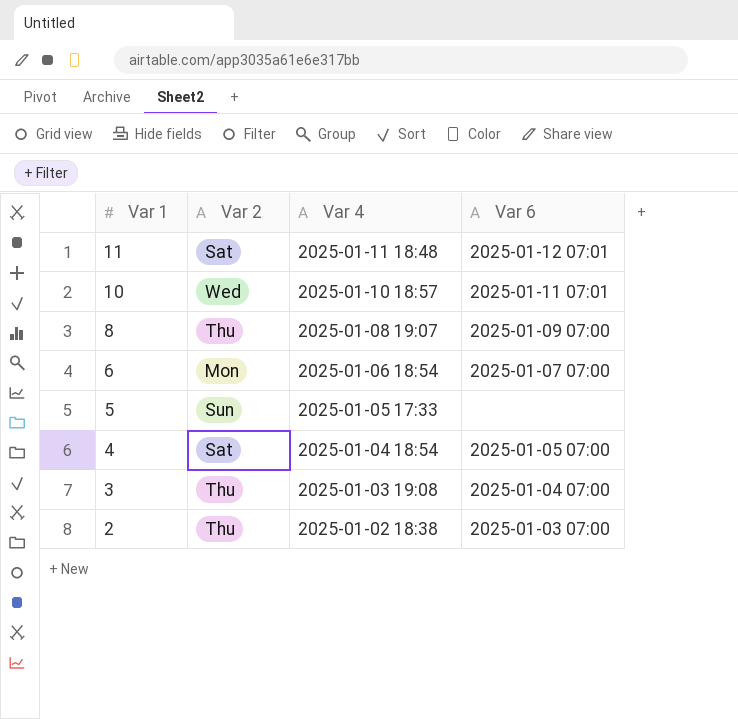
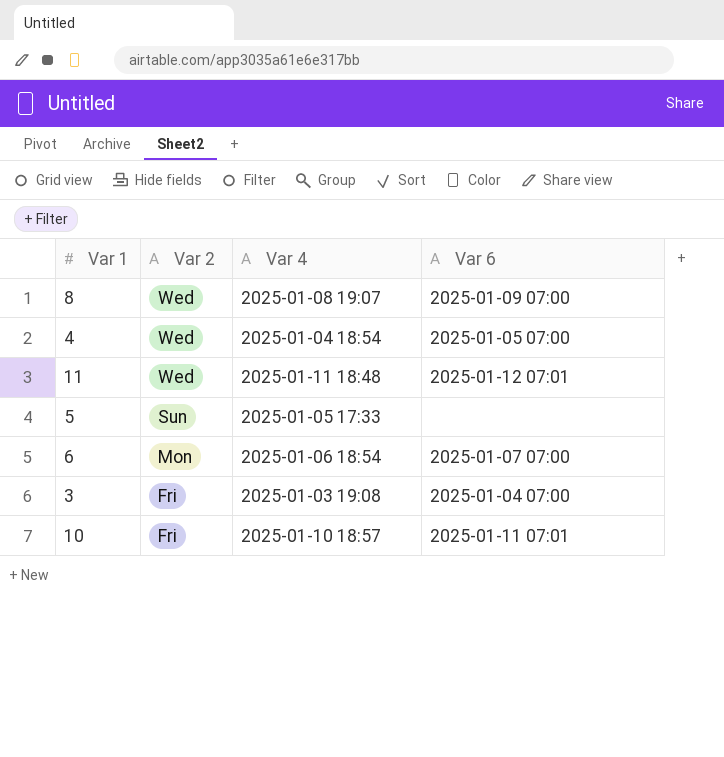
row order: Var 1 descending -> Var 2 descending
row 2: Thu | 2025-01-02 18:38 | 2025-01-03 07:00 -> none
8 | Var 2: Thu -> Wed
4 | Var 2: Sat -> Wed
11 | Var 2: Sat -> Wed
3 | Var 2: Thu -> Fri
10 | Var 2: Wed -> Fri

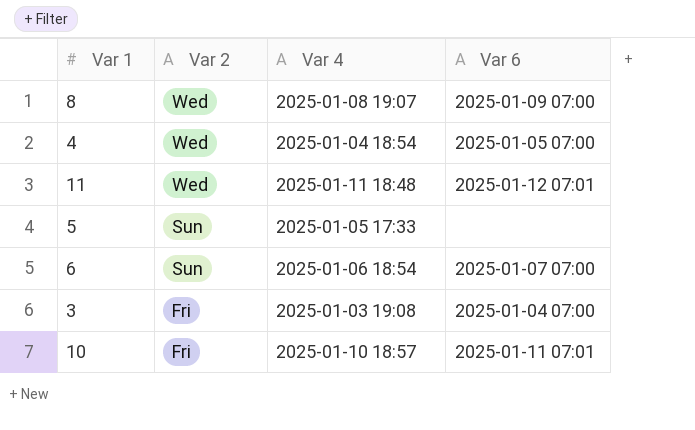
6 | Var 2: Mon -> Sun

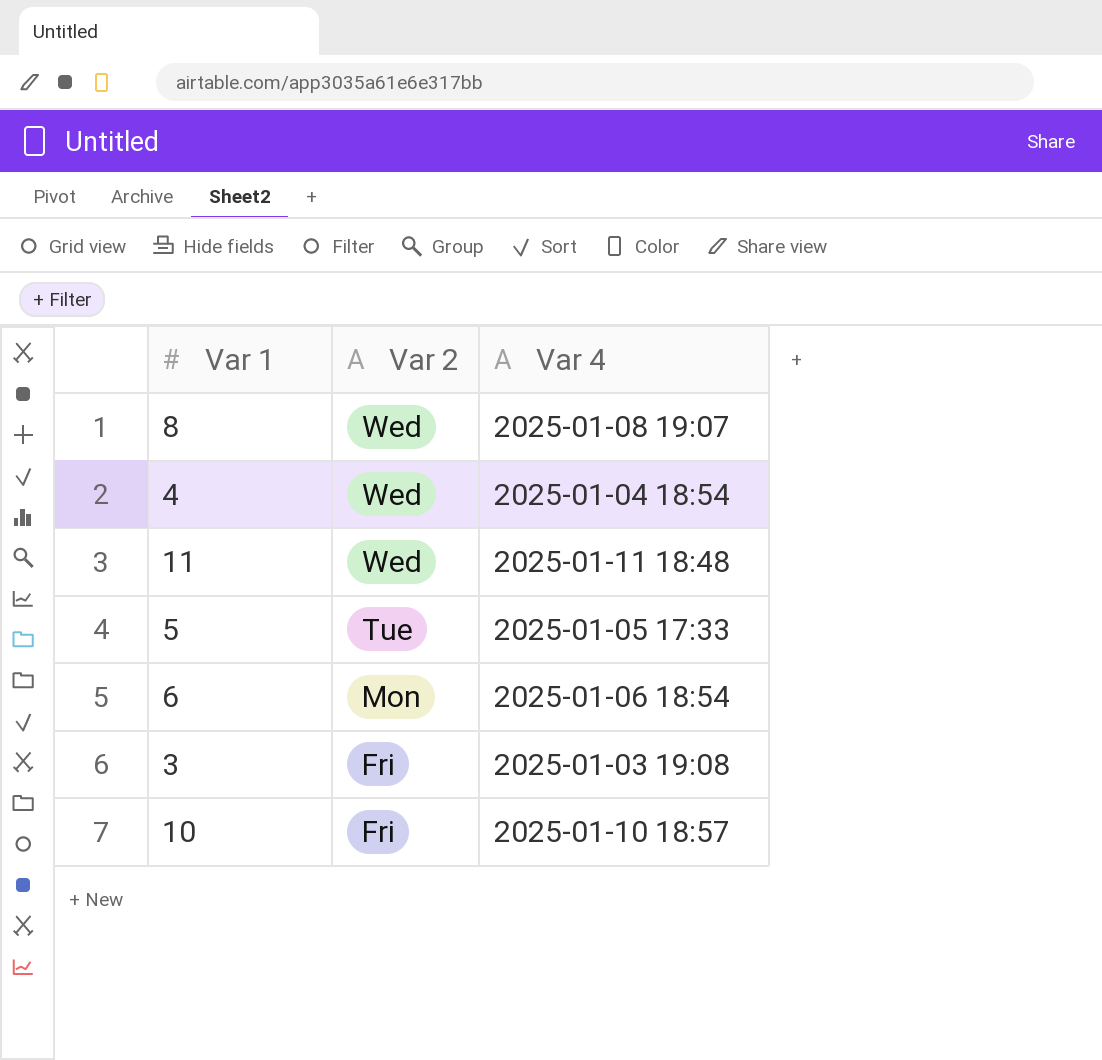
column Var 6 | position: 4 -> none
5 | Var 2: Sun -> Tue
6 | Var 2: Sun -> Mon

